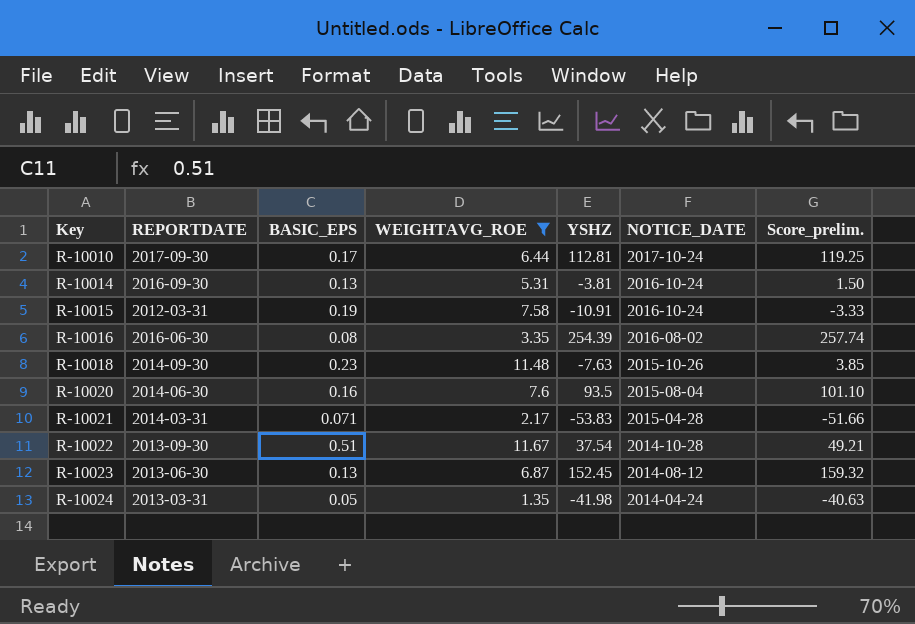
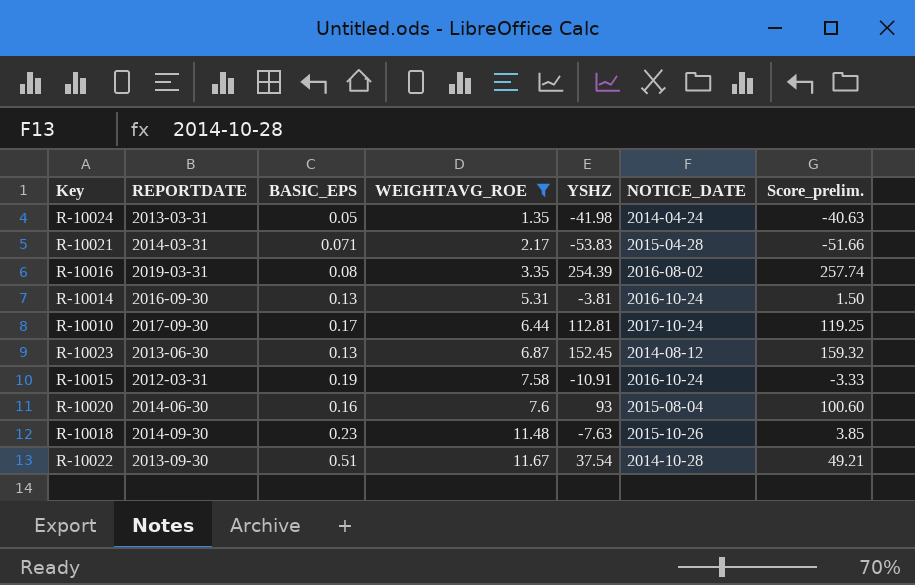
row order: Key ascending -> WEIGHTAVG_ROE ascending
R-10016 | REPORTDATE: 2016-06-30 -> 2019-03-31
R-10020 | YSHZ: 93.5 -> 93
R-10020 | Score_prelim.: 101.10 -> 100.60

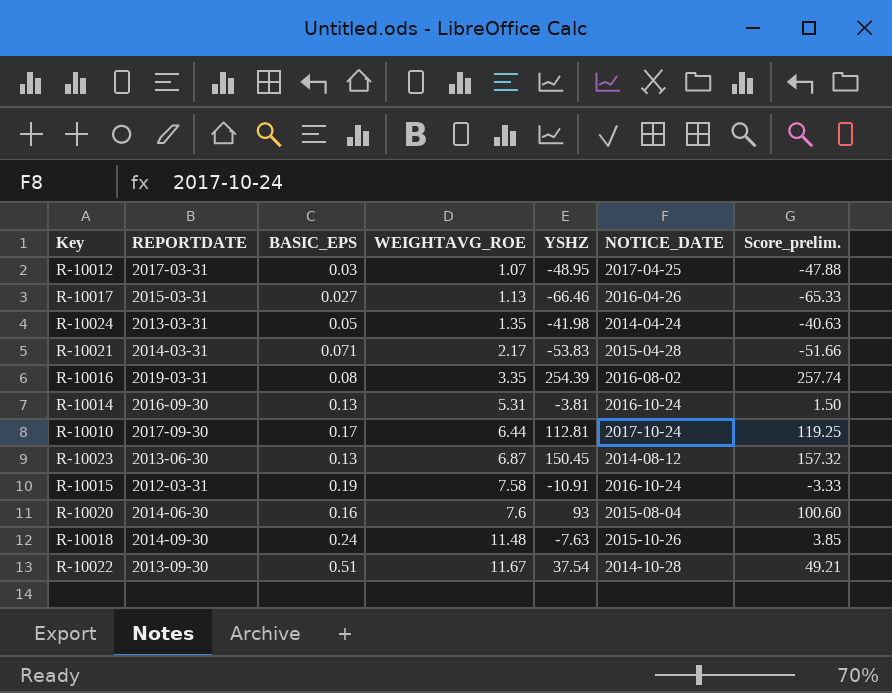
filter: WEIGHTAVG_ROE >= 1.35 -> none
R-10023 | YSHZ: 152.45 -> 150.45
R-10023 | Score_prelim.: 159.32 -> 157.32
R-10018 | BASIC_EPS: 0.23 -> 0.24

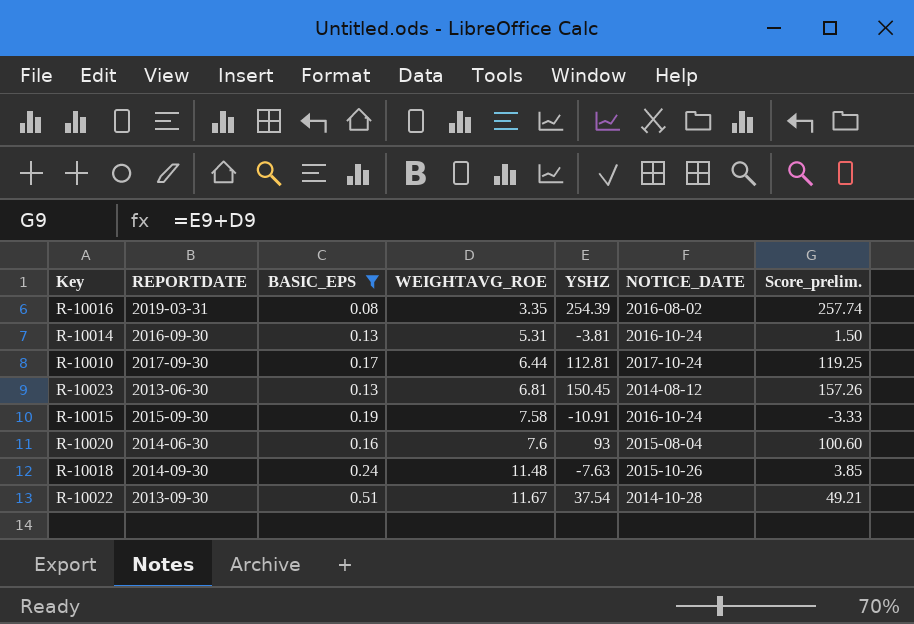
filter: none -> BASIC_EPS >= 0.08
R-10023 | WEIGHTAVG_ROE: 6.87 -> 6.81
R-10023 | Score_prelim.: 157.32 -> 157.26
R-10015 | REPORTDATE: 2012-03-31 -> 2015-09-30

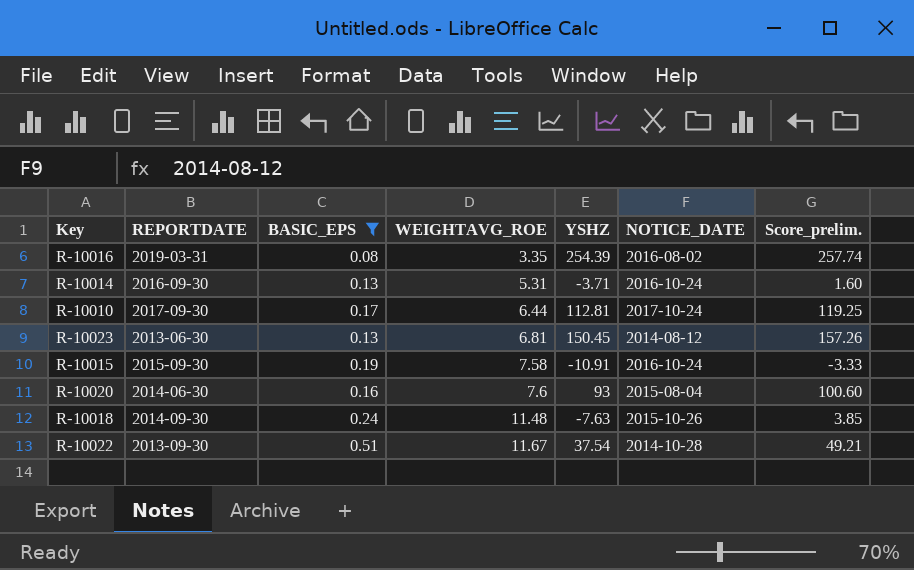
R-10014 | YSHZ: -3.81 -> -3.71
R-10014 | Score_prelim.: 1.50 -> 1.60

